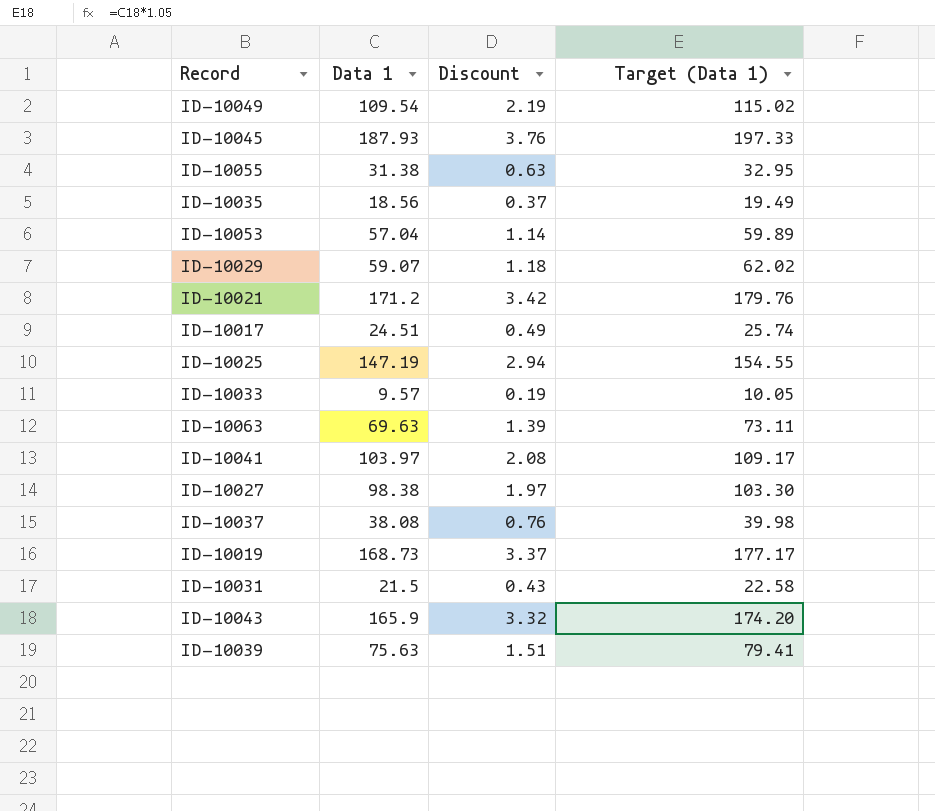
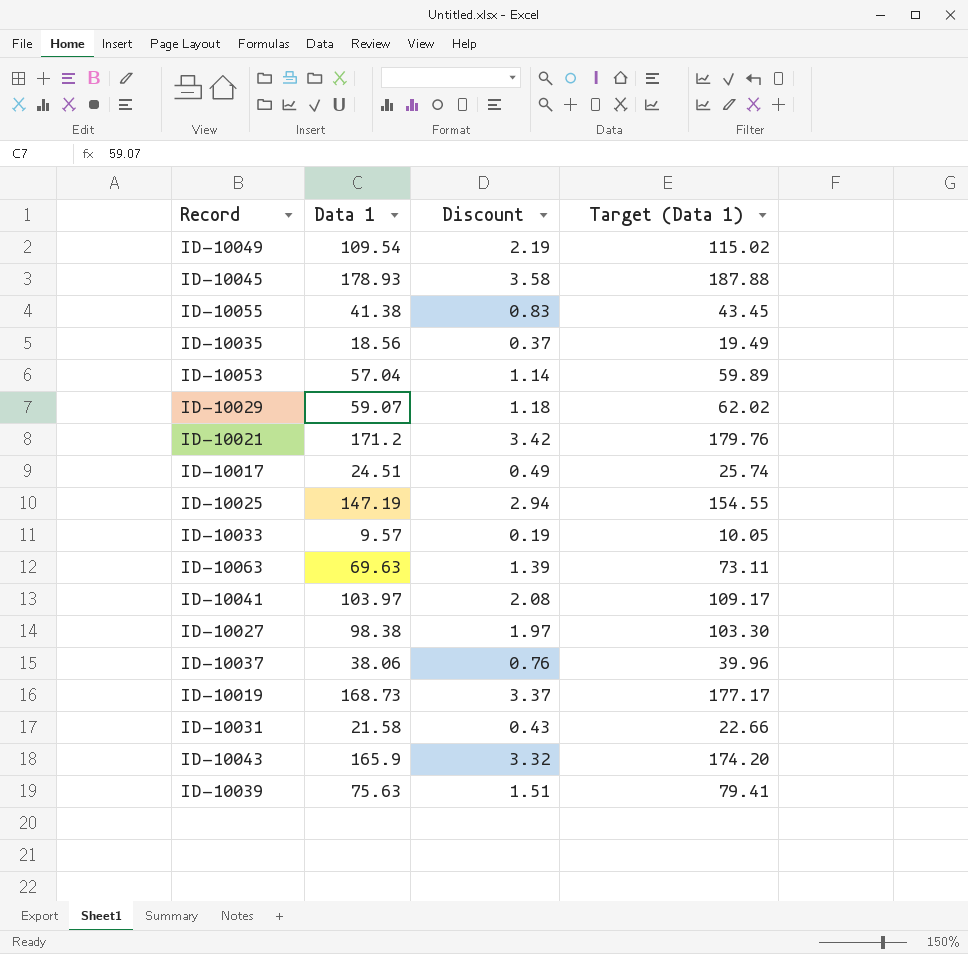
ID-10045 | Data 1: 187.93 -> 178.93
ID-10045 | Discount: 3.76 -> 3.58
ID-10045 | Target (Data 1): 197.33 -> 187.88
ID-10055 | Data 1: 31.38 -> 41.38
ID-10055 | Discount: 0.63 -> 0.83
ID-10055 | Target (Data 1): 32.95 -> 43.45
ID-10037 | Data 1: 38.08 -> 38.06
ID-10037 | Target (Data 1): 39.98 -> 39.96
ID-10031 | Data 1: 21.5 -> 21.58
ID-10031 | Target (Data 1): 22.58 -> 22.66

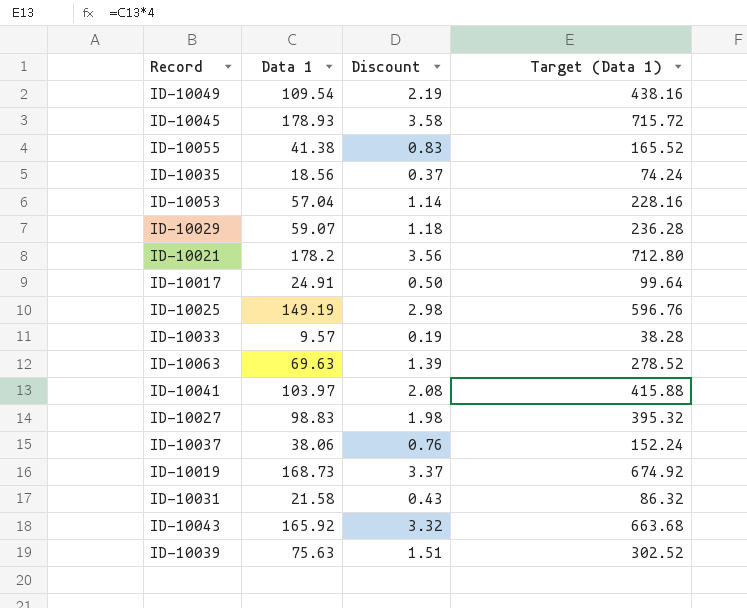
column Target (Data 1) | formula: [Data 1] * 1.05 -> [Data 1] * 4
ID-10021 | Data 1: 171.2 -> 178.2
ID-10021 | Discount: 3.42 -> 3.56
ID-10017 | Data 1: 24.51 -> 24.91
ID-10017 | Discount: 0.49 -> 0.50
ID-10025 | Data 1: 147.19 -> 149.19
ID-10025 | Discount: 2.94 -> 2.98
ID-10027 | Data 1: 98.38 -> 98.83
ID-10027 | Discount: 1.97 -> 1.98
ID-10043 | Data 1: 165.9 -> 165.92

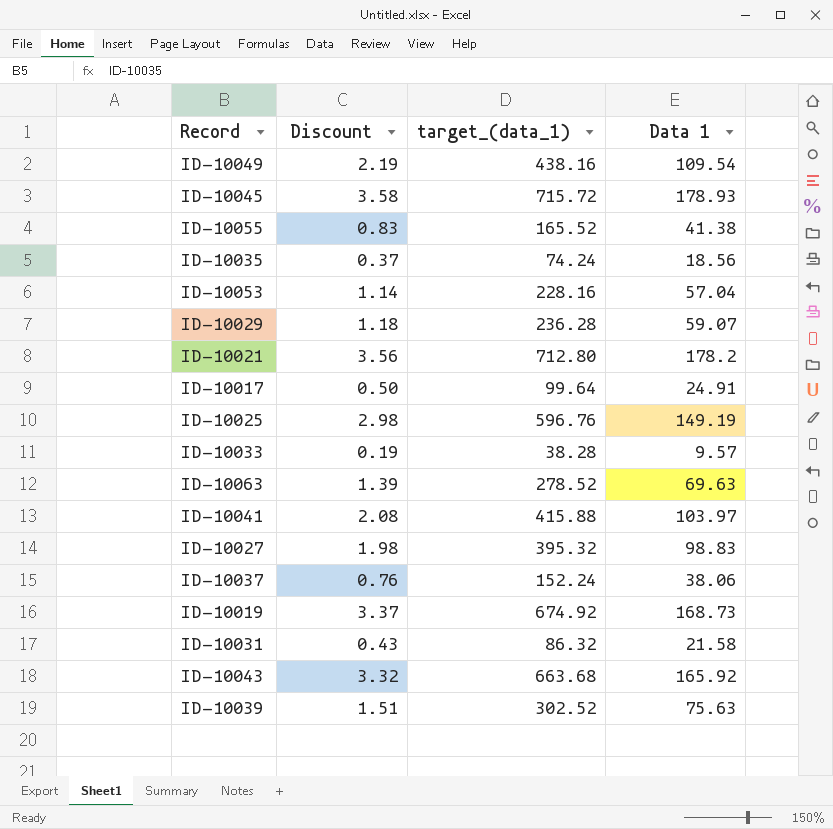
column name: Target (Data 1) -> target_(data_1)
column Data 1 | position: 2 -> 4

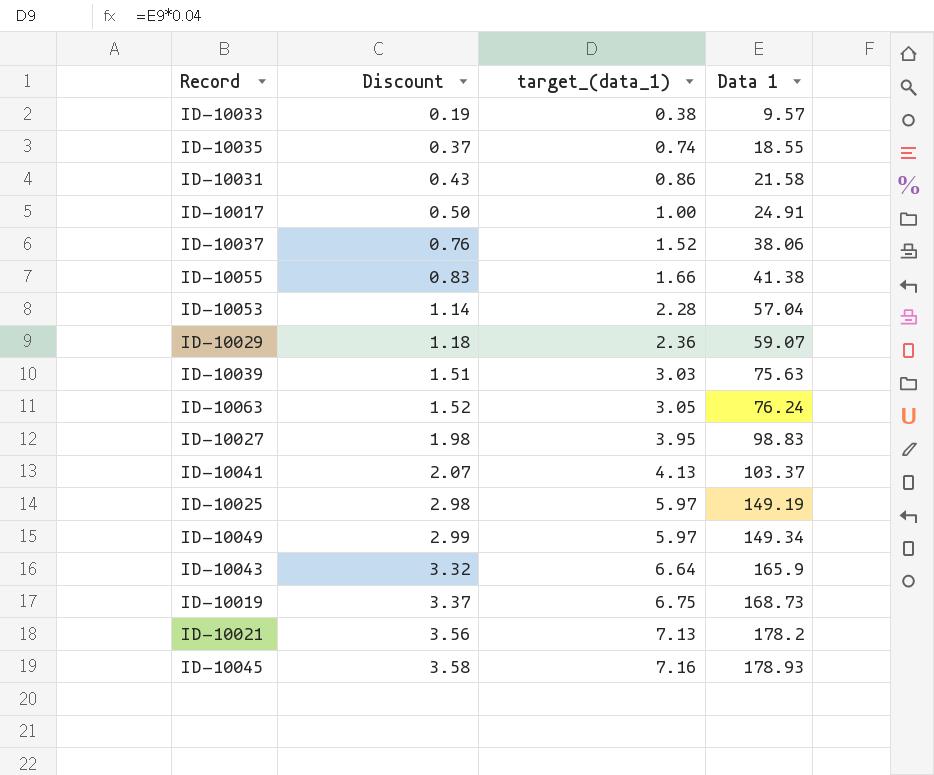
row order: none -> Discount ascending
column target_(data_1) | formula: [Data 1] * 4 -> [Data 1] * 0.04
ID-10035 | Data 1: 18.56 -> 18.55
ID-10063 | Discount: 1.39 -> 1.52
ID-10063 | Data 1: 69.63 -> 76.24
ID-10041 | Discount: 2.08 -> 2.07
ID-10041 | Data 1: 103.97 -> 103.37
ID-10049 | Discount: 2.19 -> 2.99
ID-10049 | Data 1: 109.54 -> 149.34
ID-10043 | Data 1: 165.92 -> 165.9

